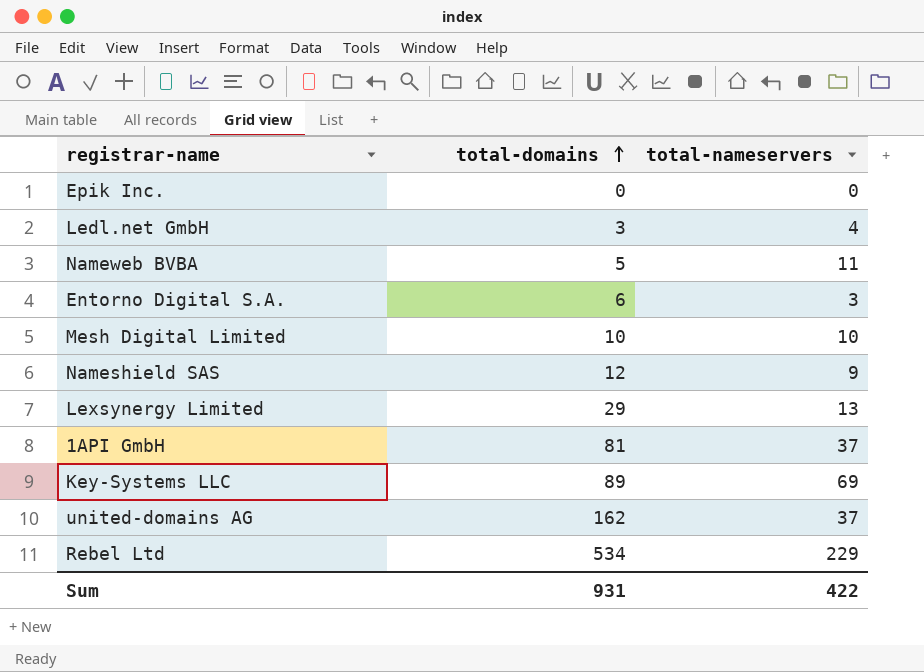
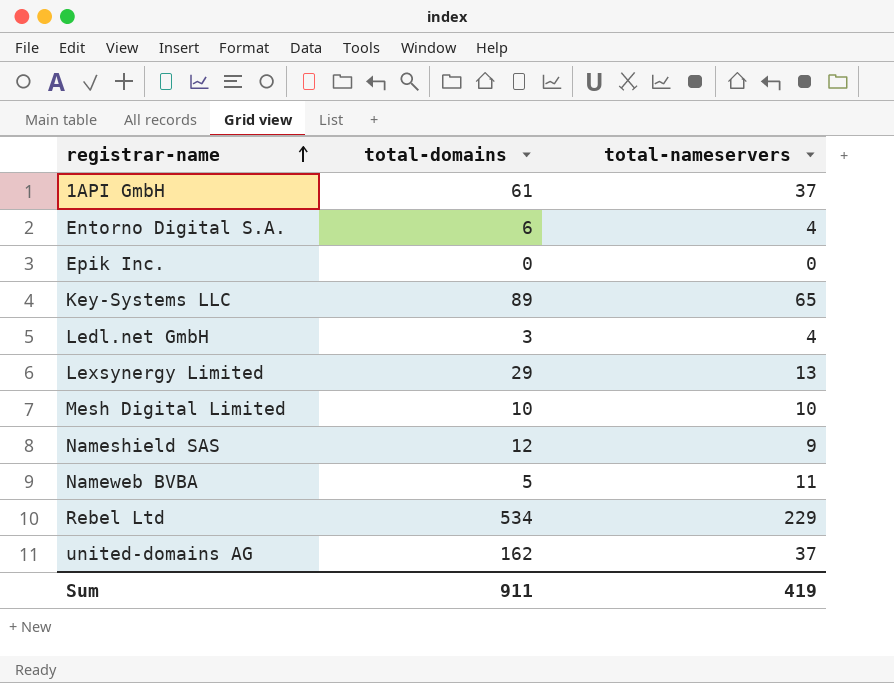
row order: total-domains ascending -> registrar-name ascending
1API GmbH | total-domains: 81 -> 61
Entorno Digital S.A. | total-nameservers: 3 -> 4
Key-Systems LLC | total-nameservers: 69 -> 65
Sum | total-domains: 931 -> 911
Sum | total-nameservers: 422 -> 419

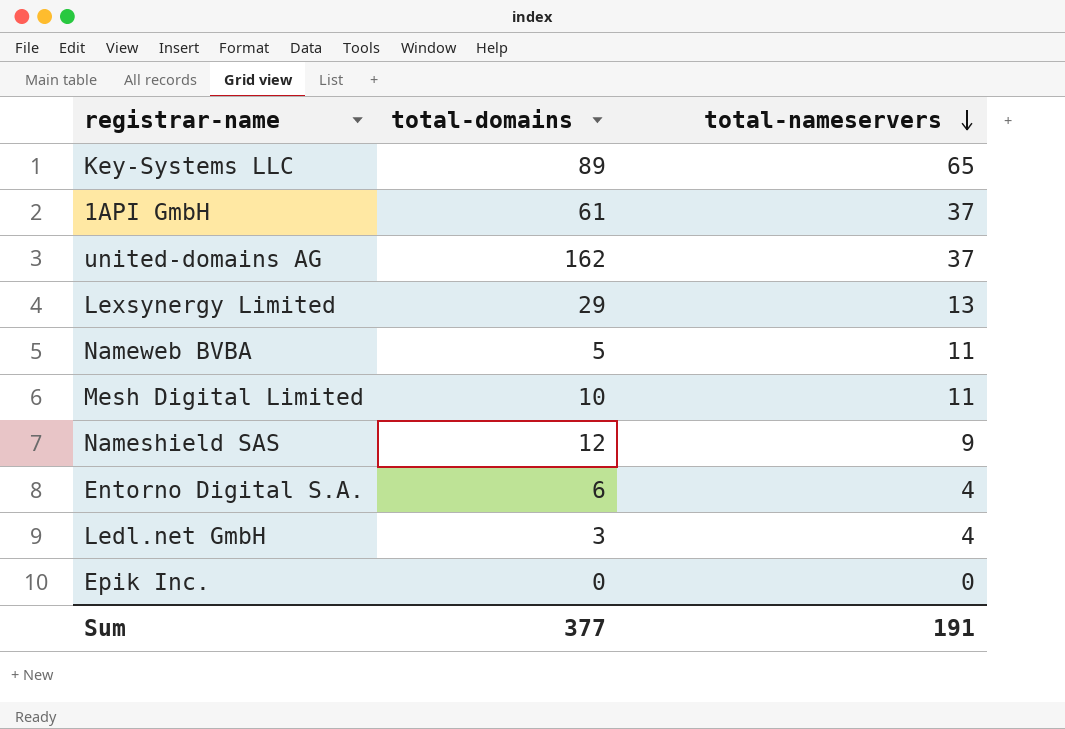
row order: registrar-name ascending -> total-nameservers descending
row Rebel Ltd: 534 | 229 -> none
Mesh Digital Limited | total-nameservers: 10 -> 11
Sum | total-domains: 911 -> 377
Sum | total-nameservers: 419 -> 191

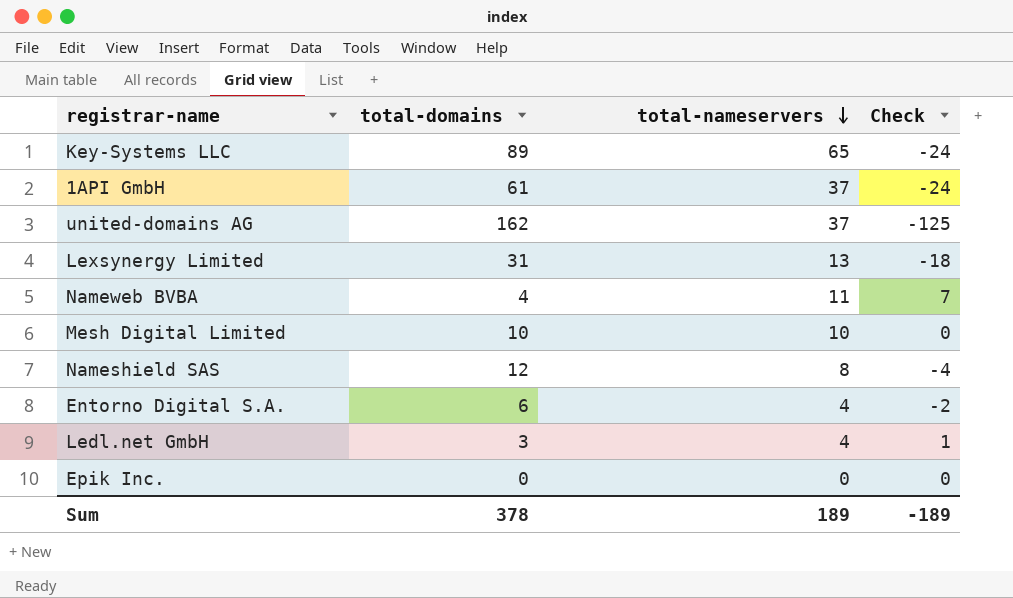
column Check | formula: none -> [total-nameservers] - [total-domains]
Lexsynergy Limited | total-domains: 29 -> 31
Nameweb BVBA | total-domains: 5 -> 4
Mesh Digital Limited | total-nameservers: 11 -> 10
Nameshield SAS | total-nameservers: 9 -> 8
Sum | total-domains: 377 -> 378
Sum | total-nameservers: 191 -> 189

